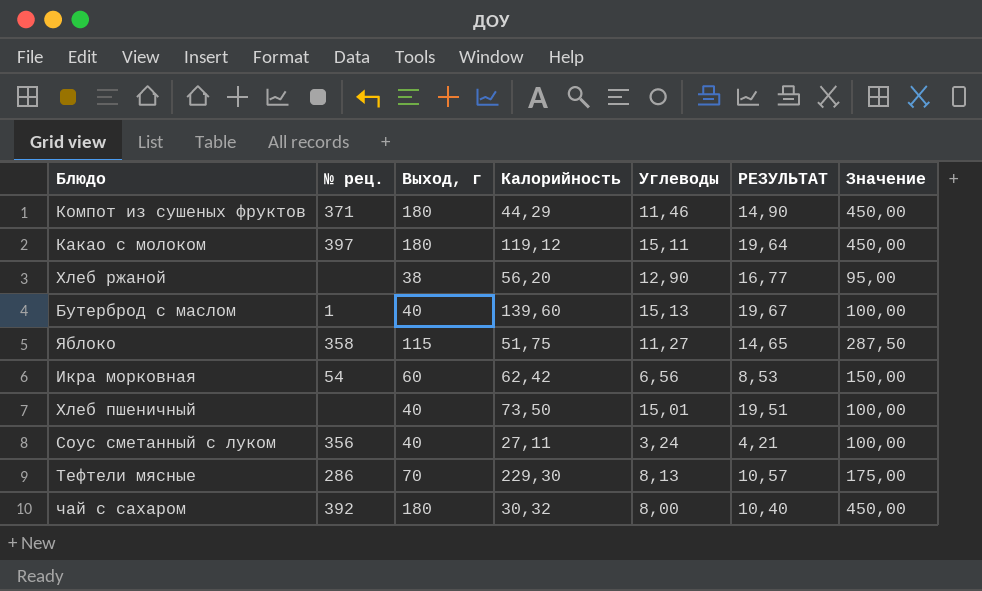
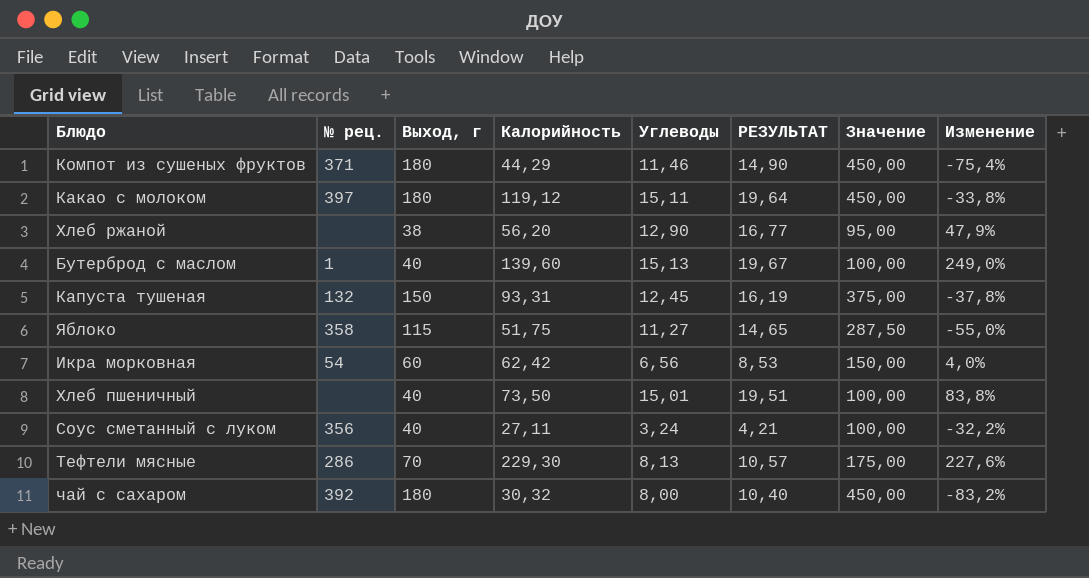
column Изменение | formula: none -> ([Калорийность] - [Выход, г]) / [Выход, г]
row Капуста тушеная: none -> 132 | 150 | 93,31 | 12,45 | 16,19 | 375,00 | -37,8%

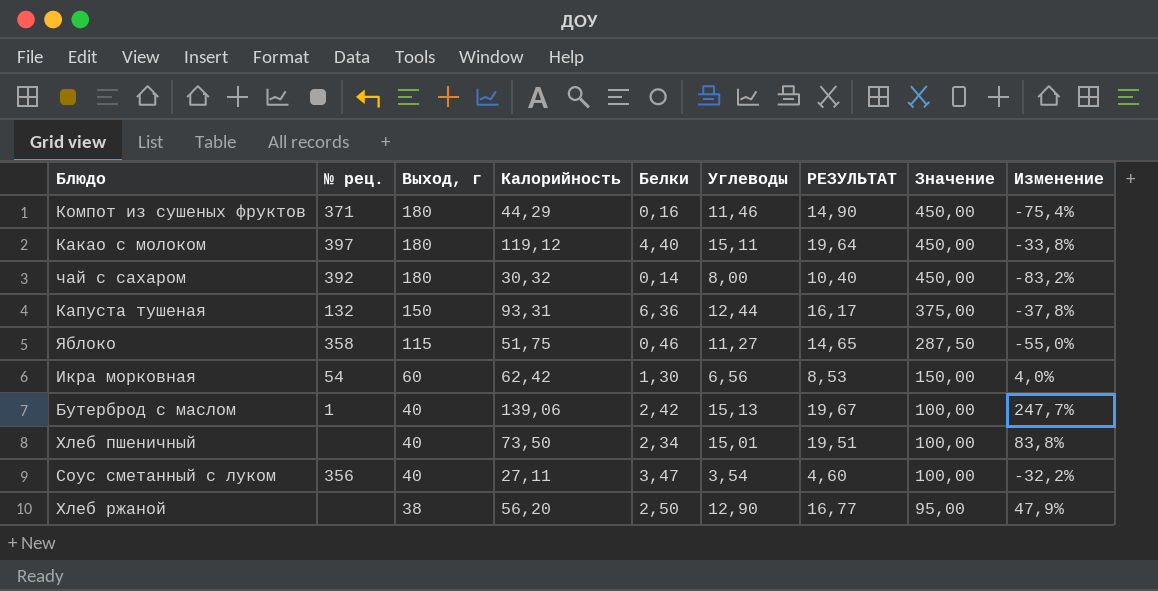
row order: none -> Выход, г descending
column Белки | position: none -> 5
row Тефтели мясные: 286 | 70 | 229,30 | 8,13 | 10,57 | 175,00 | 227,6% -> none
Капуста тушеная | Углеводы: 12,45 -> 12,44
Капуста тушеная | РЕЗУЛЬТАТ: 16,19 -> 16,17
Бутерброд с маслом | Калорийность: 139,60 -> 139,06
Бутерброд с маслом | Изменение: 249,0% -> 247,7%
Соус сметанный с луком | Углеводы: 3,24 -> 3,54
Соус сметанный с луком | РЕЗУЛЬТАТ: 4,21 -> 4,60

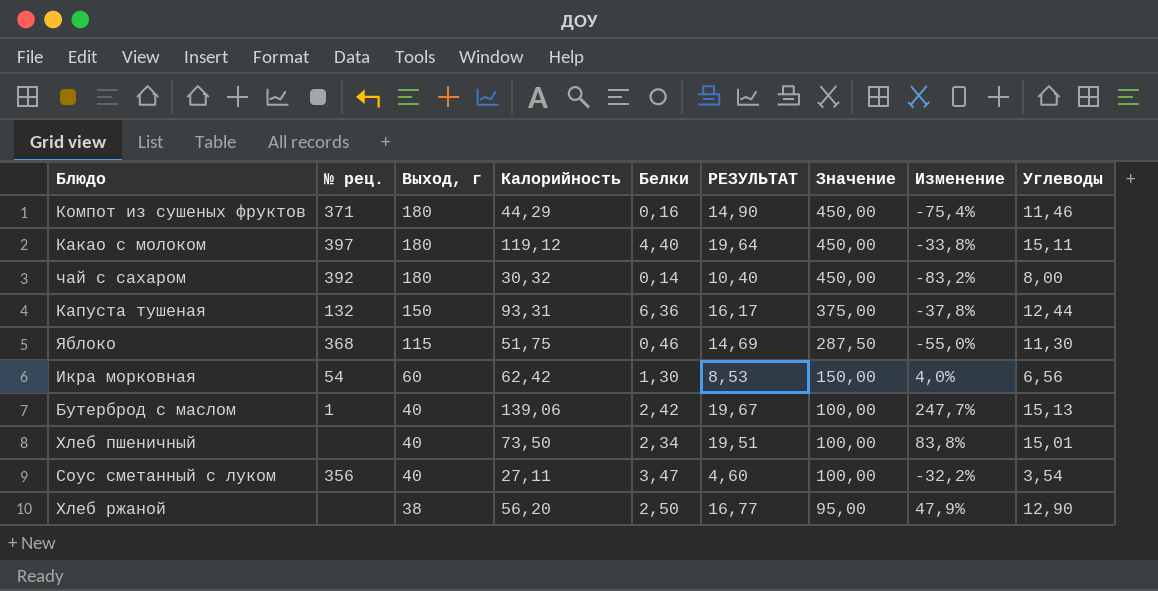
column Углеводы | position: 6 -> 9
Яблоко | № рец.: 358 -> 368
Яблоко | РЕЗУЛЬТАТ: 14,65 -> 14,69
Яблоко | Углеводы: 11,27 -> 11,30

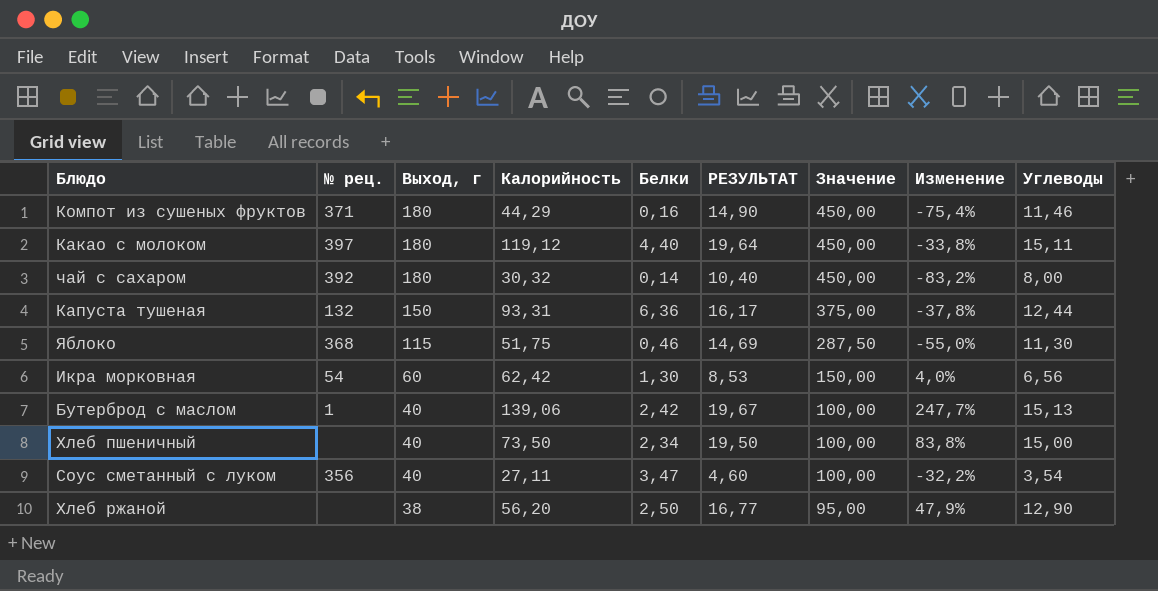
Хлеб пшеничный | РЕЗУЛЬТАТ: 19,51 -> 19,50
Хлеб пшеничный | Углеводы: 15,01 -> 15,00

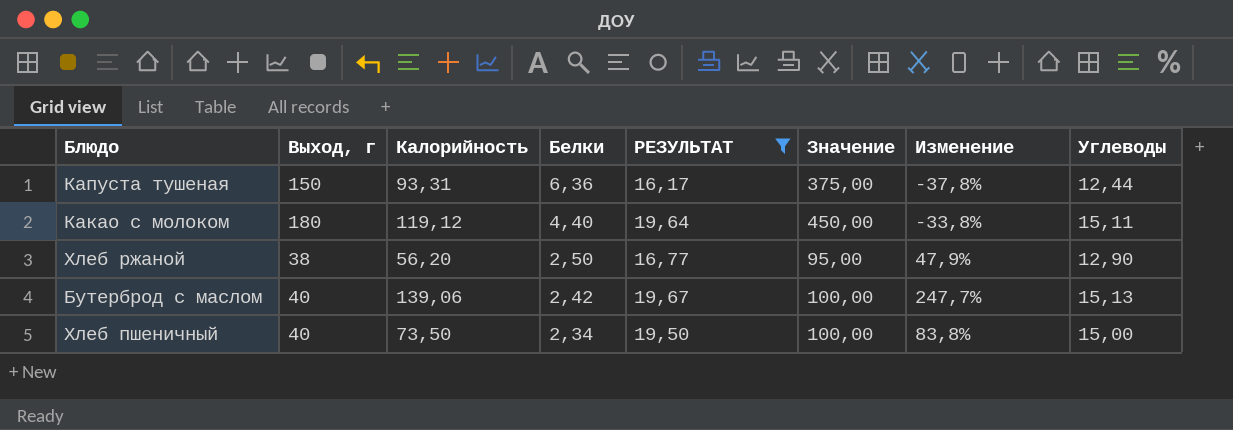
filter: none -> РЕЗУЛЬТАТ >= 16,17
row order: Выход, г descending -> Белки descending
column № рец. | position: 2 -> none

